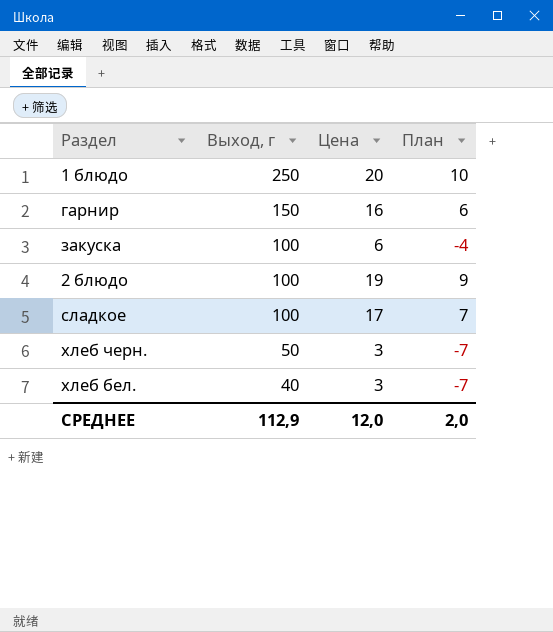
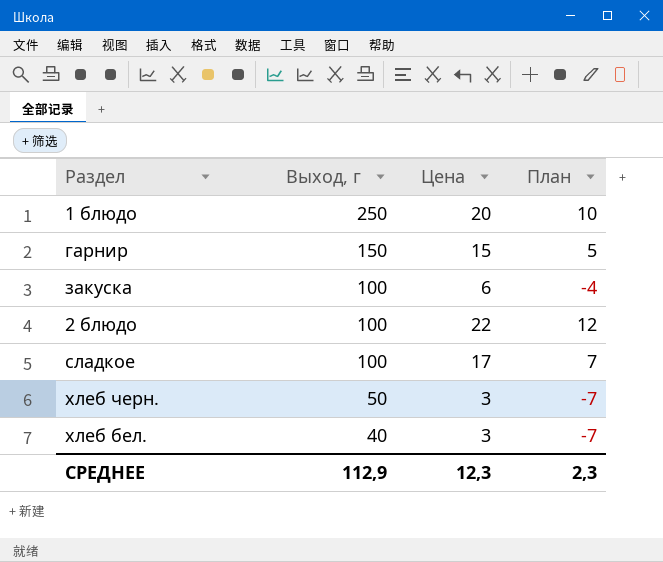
гарнир | Цена: 16 -> 15
гарнир | План: 6 -> 5
2 блюдо | Цена: 19 -> 22
2 блюдо | План: 9 -> 12
СРЕДНЕЕ | Цена: 12,0 -> 12,3
СРЕДНЕЕ | План: 2,0 -> 2,3

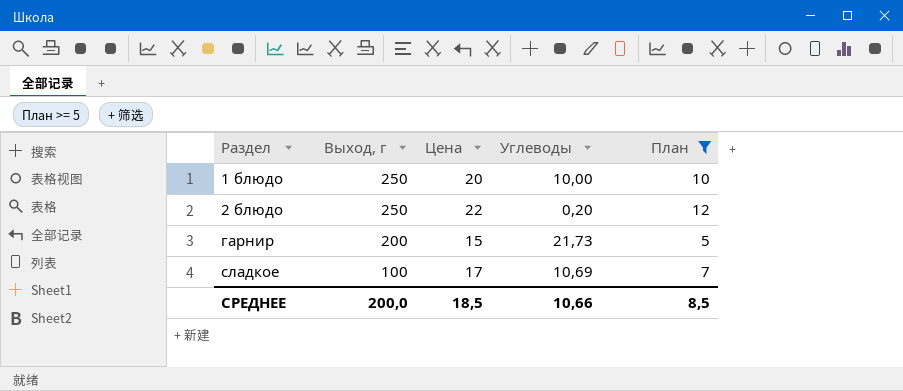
filter: none -> План >= 5
row order: Выход, г descending -> Раздел ascending
column Углеводы | position: none -> 4
2 блюдо | Выход, г: 100 -> 250
гарнир | Выход, г: 150 -> 200
СРЕДНЕЕ | Выход, г: 112,9 -> 200,0
СРЕДНЕЕ | Цена: 12,3 -> 18,5
СРЕДНЕЕ | План: 2,3 -> 8,5

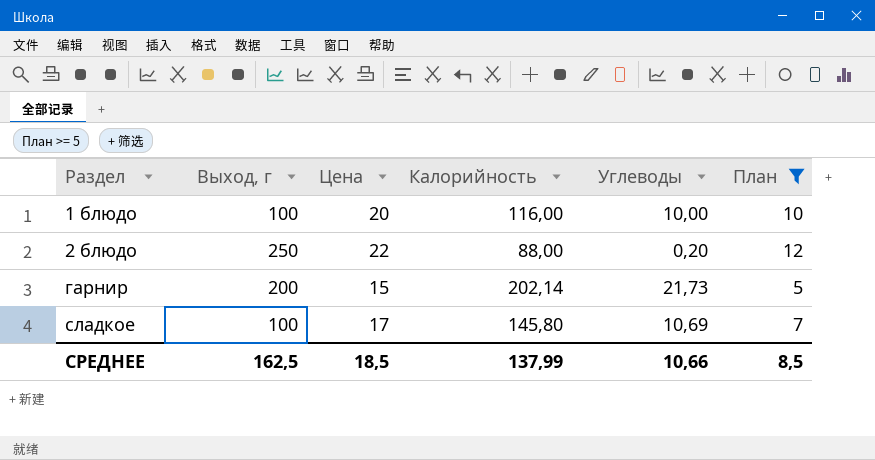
column Калорийность | position: none -> 4
1 блюдо | Выход, г: 250 -> 100
СРЕДНЕЕ | Выход, г: 200,0 -> 162,5

